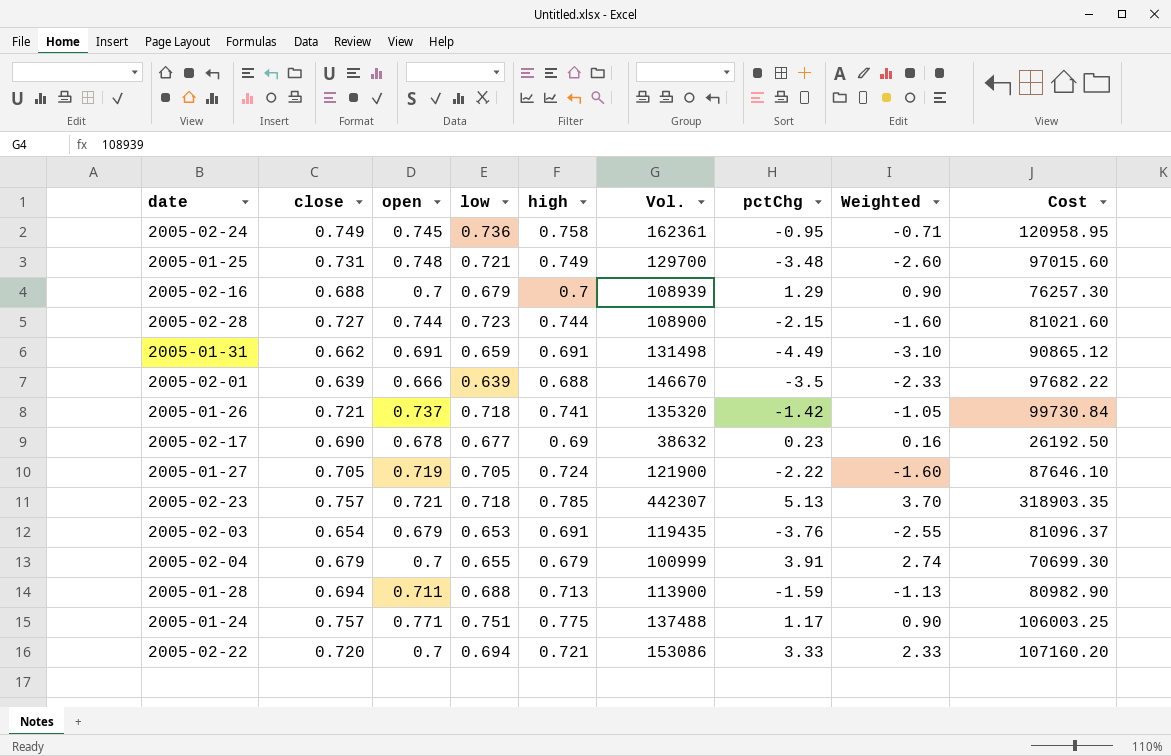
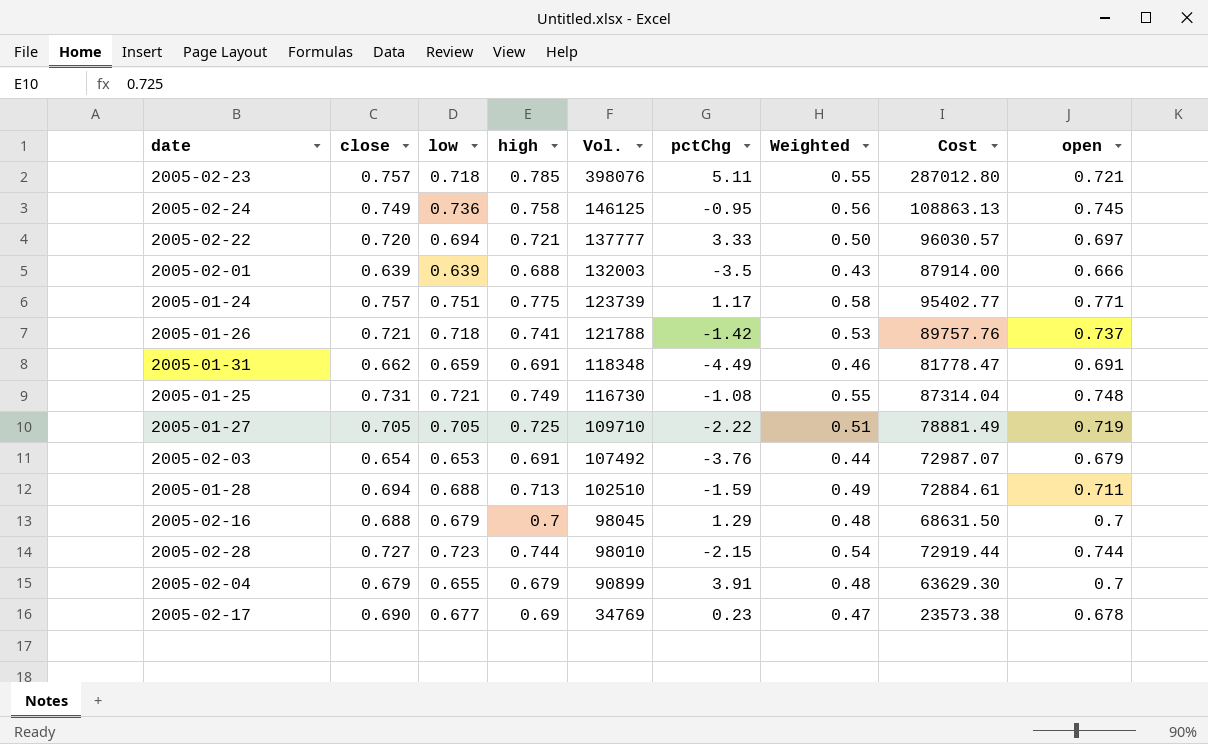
row order: none -> Vol. descending
column Weighted | formula: [open] * [pctChg] -> [close] * [open]
column open | position: 3 -> 9
2005-02-23 | Vol.: 442307 -> 398076
2005-02-23 | pctChg: 5.13 -> 5.11
2005-02-23 | Cost: 318903.35 -> 287012.80
2005-02-24 | Vol.: 162361 -> 146125
2005-02-24 | Cost: 120958.95 -> 108863.13
2005-02-22 | Vol.: 153086 -> 137777
2005-02-22 | Cost: 107160.20 -> 96030.57
2005-02-22 | open: 0.7 -> 0.697
2005-02-01 | Vol.: 146670 -> 132003
2005-02-01 | Cost: 97682.22 -> 87914.00
2005-01-24 | Vol.: 137488 -> 123739
2005-01-24 | Cost: 106003.25 -> 95402.77
2005-01-26 | Vol.: 135320 -> 121788
2005-01-26 | Cost: 99730.84 -> 89757.76
2005-01-31 | Vol.: 131498 -> 118348
2005-01-31 | Cost: 90865.12 -> 81778.47
2005-01-25 | Vol.: 129700 -> 116730
2005-01-25 | pctChg: -3.48 -> -1.08
2005-01-25 | Cost: 97015.60 -> 87314.04
2005-01-27 | high: 0.724 -> 0.725
2005-01-27 | Vol.: 121900 -> 109710
2005-01-27 | Cost: 87646.10 -> 78881.49
2005-02-03 | Vol.: 119435 -> 107492
2005-02-03 | Cost: 81096.37 -> 72987.07
2005-01-28 | Vol.: 113900 -> 102510
2005-01-28 | Cost: 80982.90 -> 72884.61
2005-02-16 | Vol.: 108939 -> 98045
2005-02-16 | Cost: 76257.30 -> 68631.50
2005-02-28 | Vol.: 108900 -> 98010
2005-02-28 | Cost: 81021.60 -> 72919.44
2005-02-04 | Vol.: 100999 -> 90899
2005-02-04 | Cost: 70699.30 -> 63629.30
2005-02-17 | Vol.: 38632 -> 34769
2005-02-17 | Cost: 26192.50 -> 23573.38

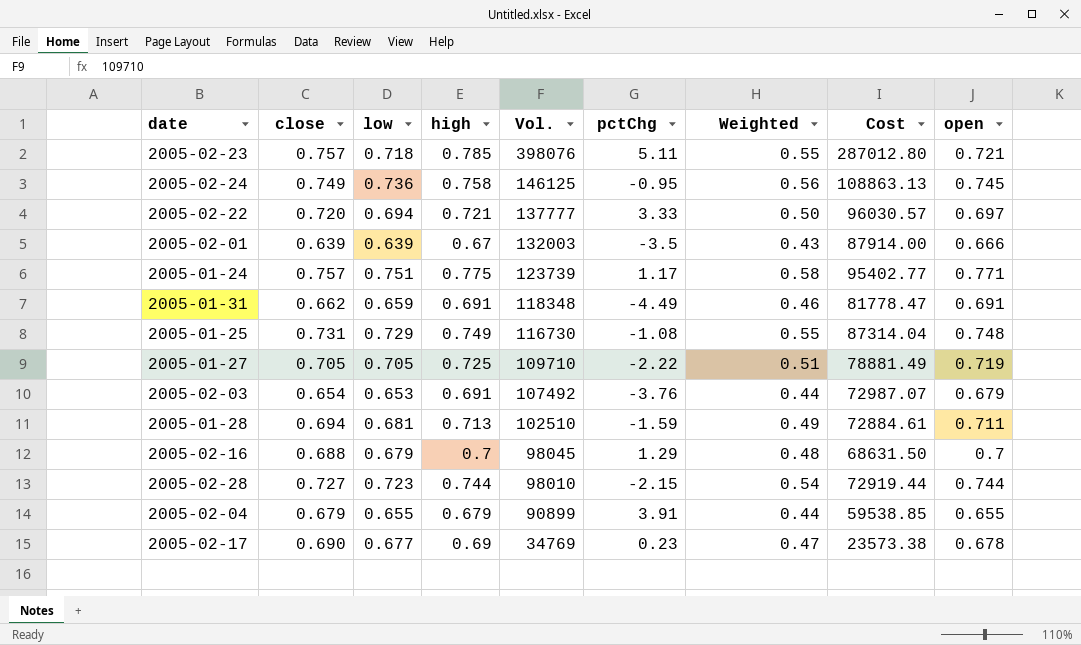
row 2005-01-26: 0.721 | 0.718 | 0.741 | 121788 | -1.42 | 0.53 | 89757.76 | 0.737 -> none
2005-02-01 | high: 0.688 -> 0.67
2005-01-25 | low: 0.721 -> 0.729
2005-01-28 | low: 0.688 -> 0.681
2005-02-04 | Weighted: 0.48 -> 0.44
2005-02-04 | Cost: 63629.30 -> 59538.85
2005-02-04 | open: 0.7 -> 0.655

